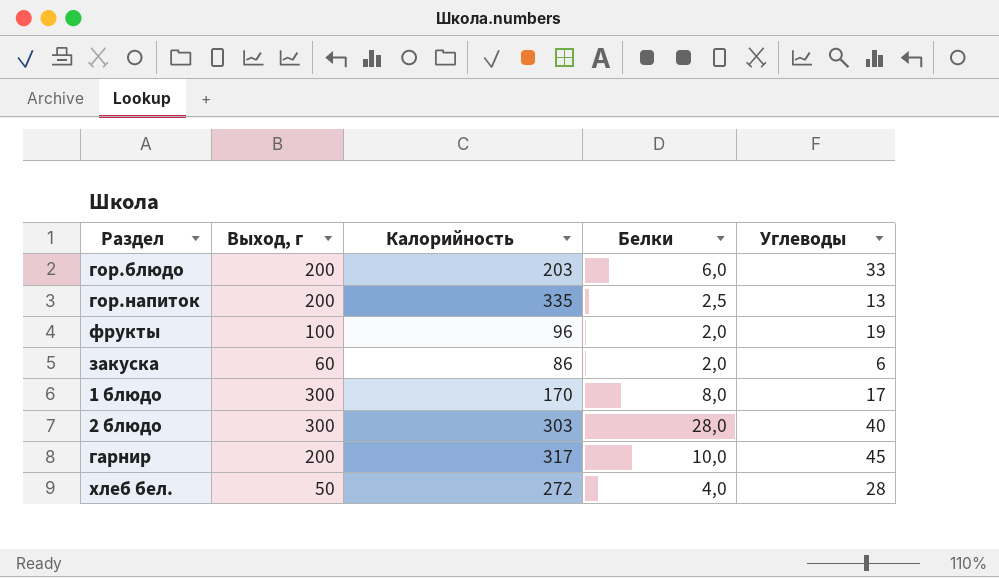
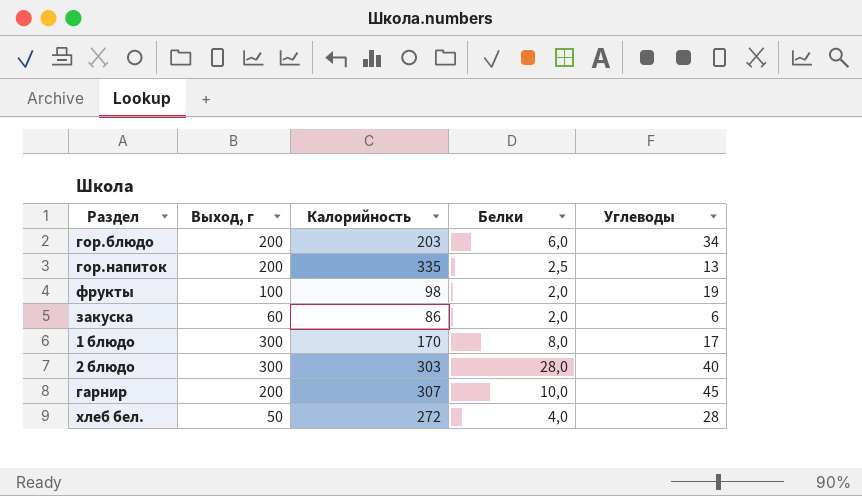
гор.блюдо | Углеводы: 33 -> 34
фрукты | Калорийность: 96 -> 98
гарнир | Калорийность: 317 -> 307

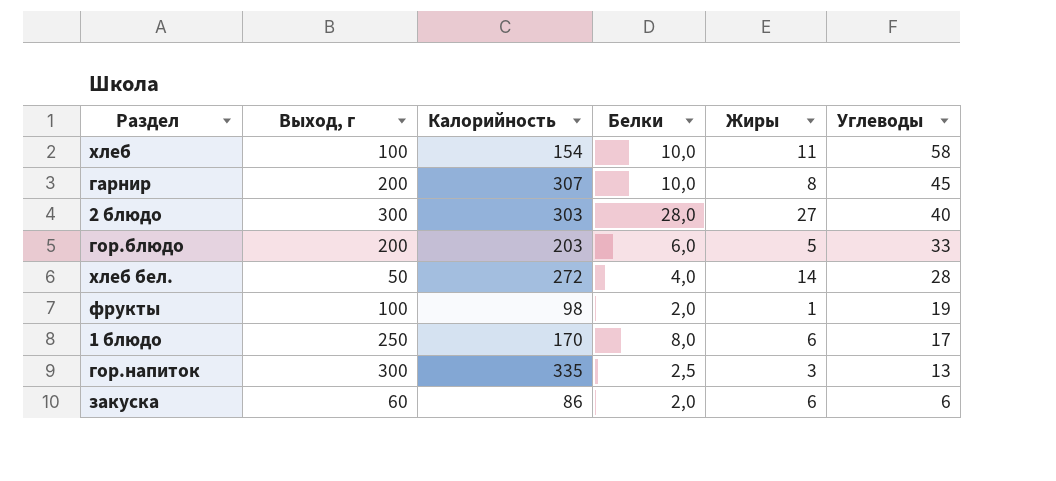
row order: none -> Углеводы descending
column Жиры | position: none -> 5
row хлеб: none -> 100 | 154 | 10,0 | 11 | 58
гор.блюдо | Углеводы: 34 -> 33
1 блюдо | Выход, г: 300 -> 250
гор.напиток | Выход, г: 200 -> 300

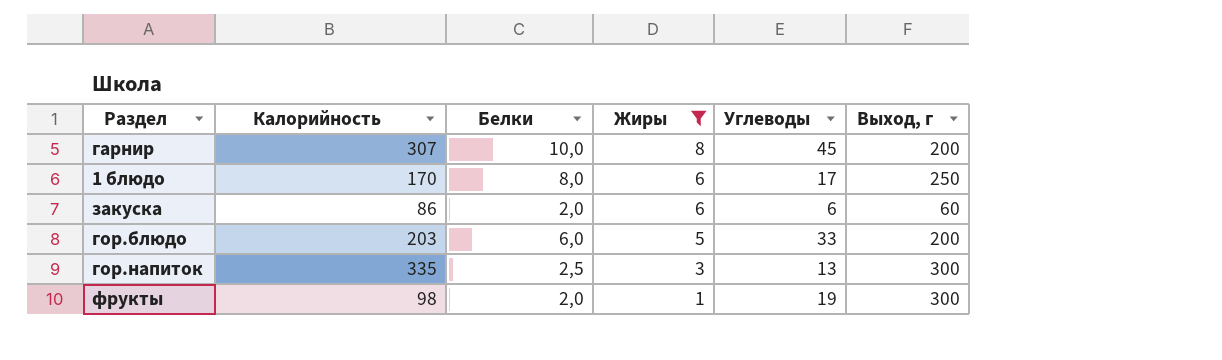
filter: none -> Жиры <= 8
row order: Углеводы descending -> Жиры descending
column Выход, г | position: 2 -> 6
фрукты | Выход, г: 100 -> 300

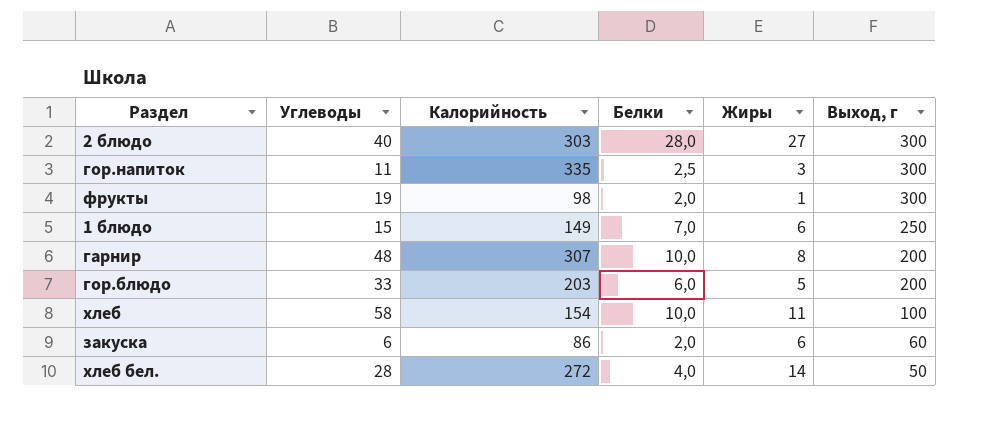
filter: Жиры <= 8 -> none
row order: Жиры descending -> Выход, г descending
column Углеводы | position: 5 -> 2
гор.напиток | Углеводы: 13 -> 11
1 блюдо | Углеводы: 17 -> 15
1 блюдо | Калорийность: 170 -> 149
1 блюдо | Белки: 8,0 -> 7,0
гарнир | Углеводы: 45 -> 48

